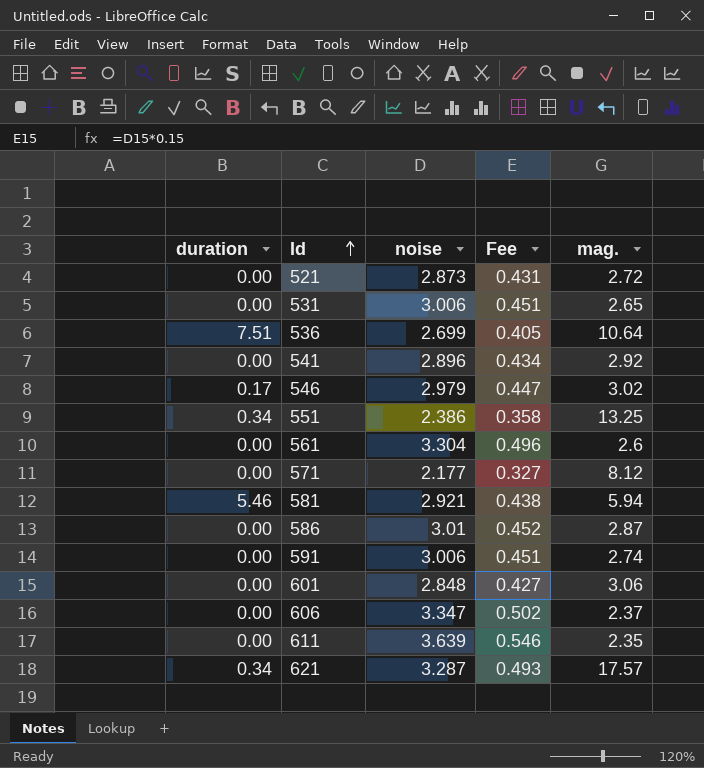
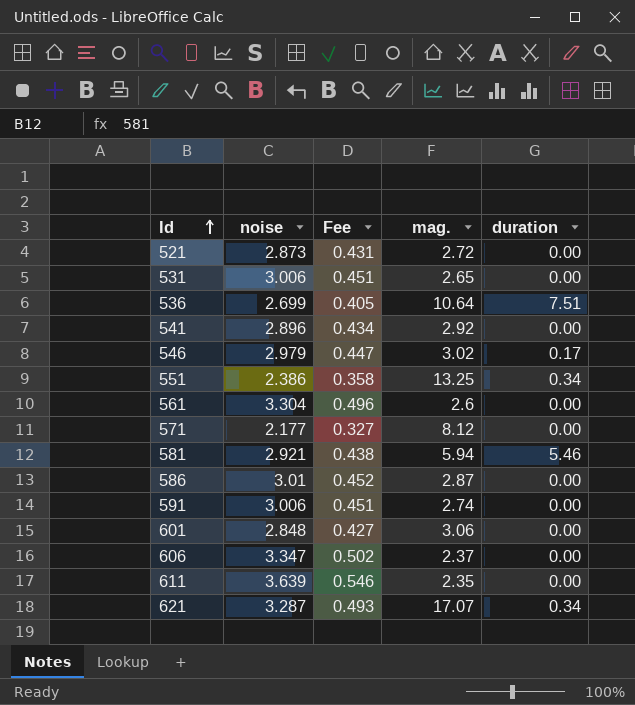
column duration | position: 1 -> 5
621 | mag.: 17.57 -> 17.07

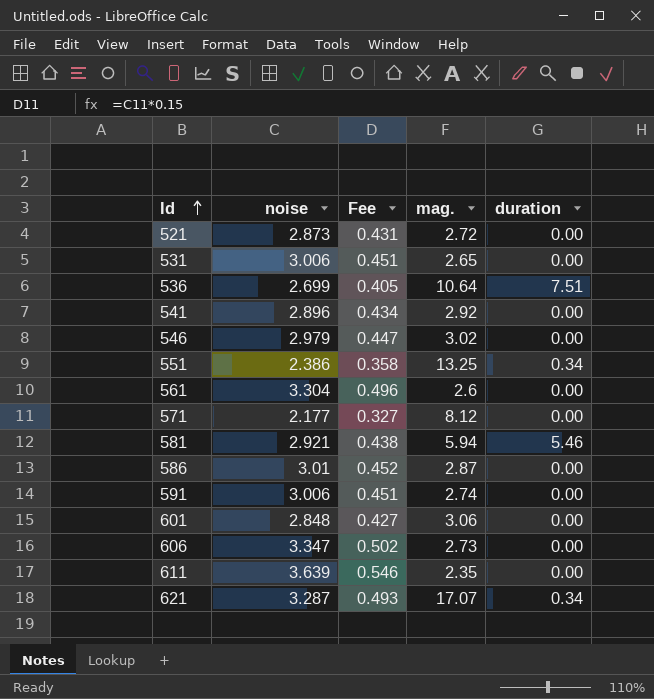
546 | duration: 0.17 -> 0.00
606 | mag.: 2.37 -> 2.73

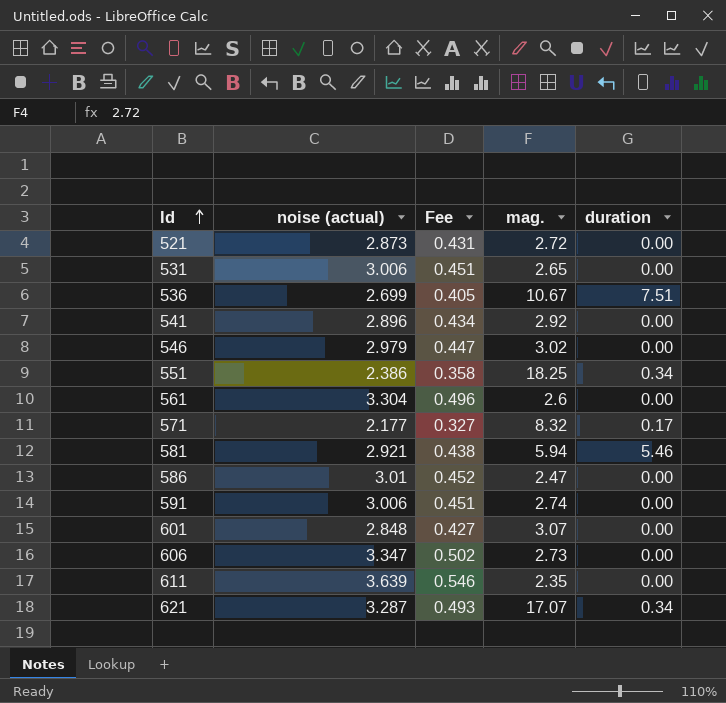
column name: noise -> noise (actual)
536 | mag.: 10.64 -> 10.67
551 | mag.: 13.25 -> 18.25
571 | mag.: 8.12 -> 8.32
571 | duration: 0.00 -> 0.17
586 | mag.: 2.87 -> 2.47
601 | mag.: 3.06 -> 3.07

